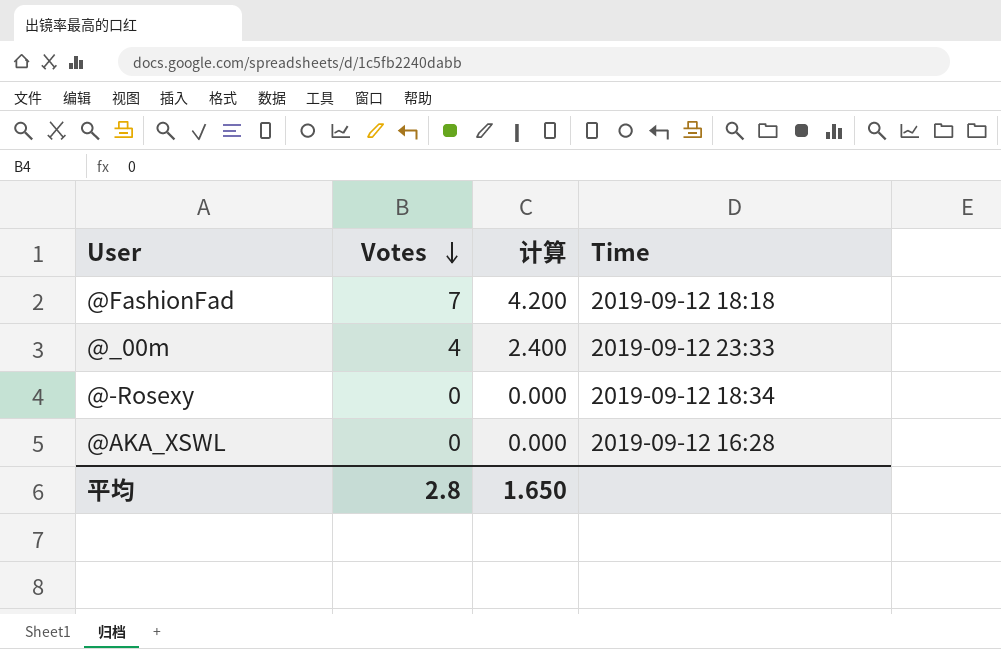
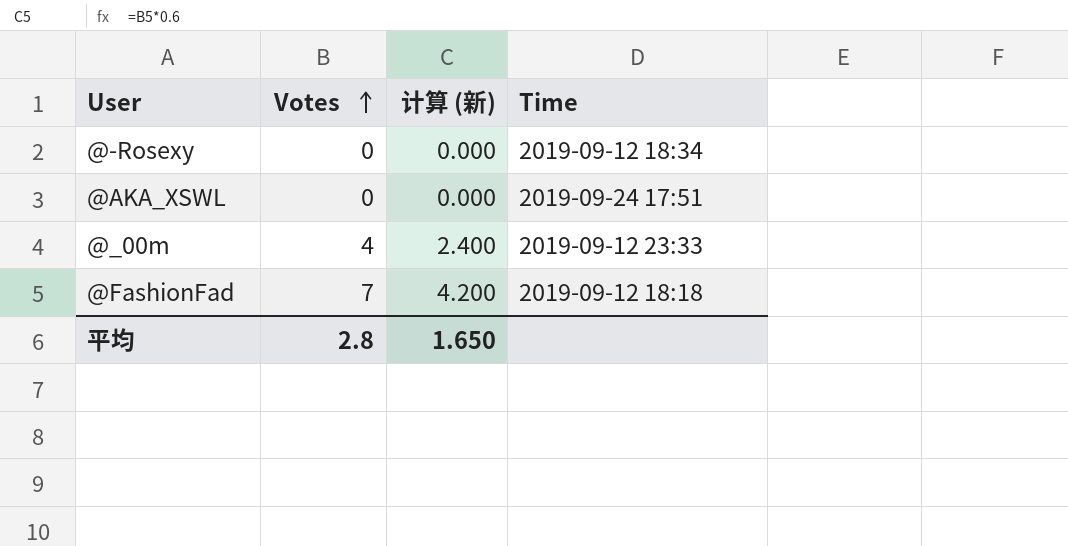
row order: Votes descending -> Votes ascending
column name: 计算 -> 计算 (新)
@AKA_XSWL | Time: 2019-09-12 16:28 -> 2019-09-24 17:51

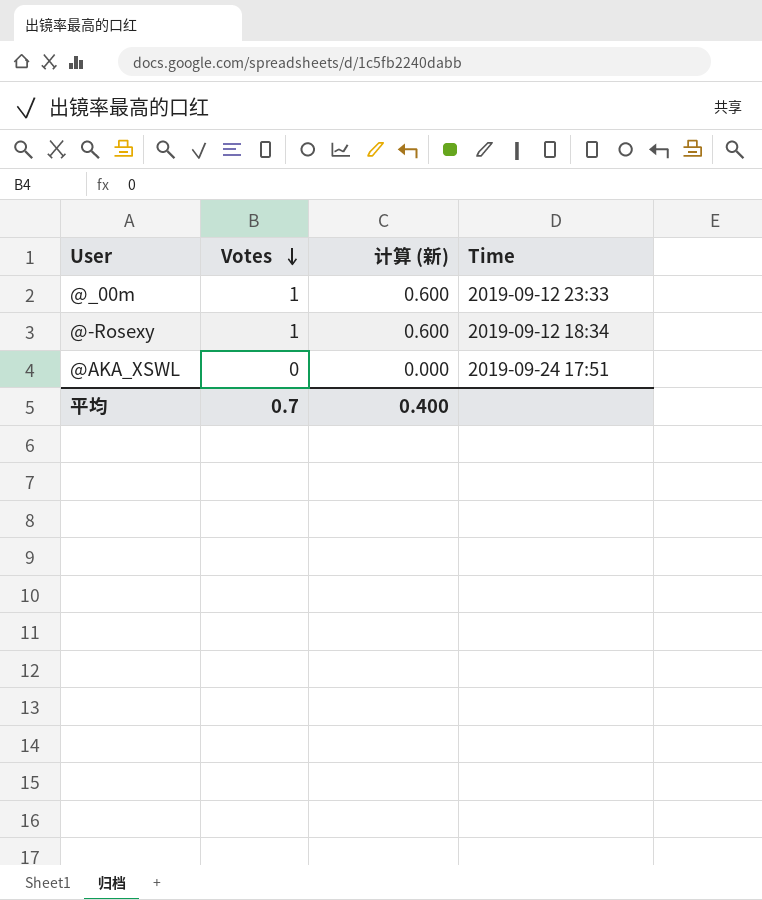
row order: Votes ascending -> Votes descending
row @FashionFad: 7 | 4.200 | 2019-09-12 18:18 -> none
@_00m | Votes: 4 -> 1
@_00m | 计算 (新): 2.400 -> 0.600
@-Rosexy | Votes: 0 -> 1
@-Rosexy | 计算 (新): 0.000 -> 0.600
平均 | Votes: 2.8 -> 0.7
平均 | 计算 (新): 1.650 -> 0.400

